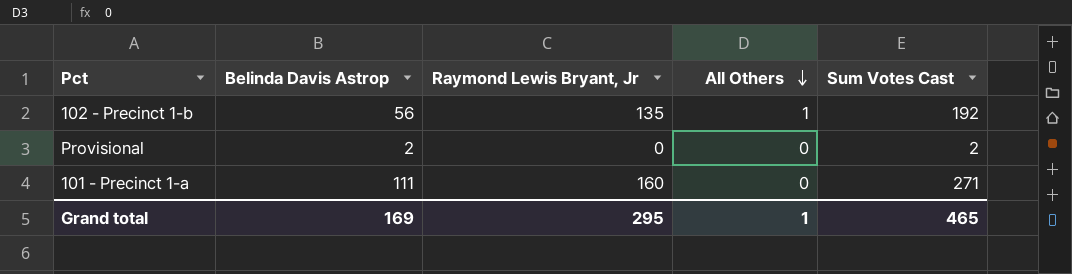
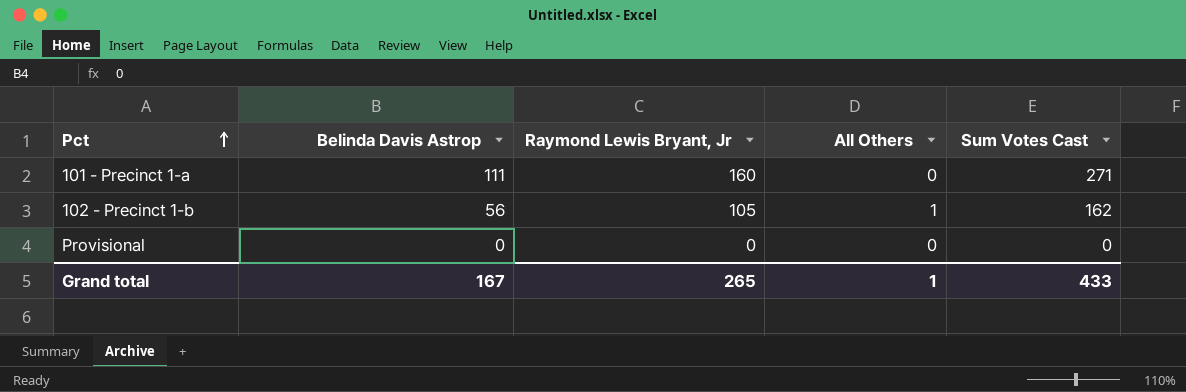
row order: All Others descending -> Pct ascending
102 - Precinct 1-b | Raymond Lewis Bryant, Jr: 135 -> 105
102 - Precinct 1-b | Sum Votes Cast: 192 -> 162
Provisional | Belinda Davis Astrop: 2 -> 0
Provisional | Sum Votes Cast: 2 -> 0
Grand total | Belinda Davis Astrop: 169 -> 167
Grand total | Raymond Lewis Bryant, Jr: 295 -> 265
Grand total | Sum Votes Cast: 465 -> 433

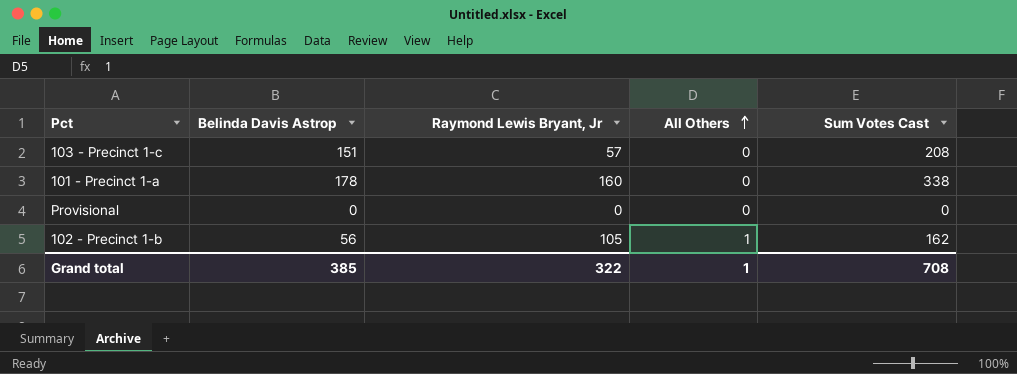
row order: Pct ascending -> All Others ascending
row 103 - Precinct 1-c: none -> 151 | 57 | 0 | 208
101 - Precinct 1-a | Belinda Davis Astrop: 111 -> 178
101 - Precinct 1-a | Sum Votes Cast: 271 -> 338
Grand total | Belinda Davis Astrop: 167 -> 385
Grand total | Raymond Lewis Bryant, Jr: 265 -> 322
Grand total | Sum Votes Cast: 433 -> 708

